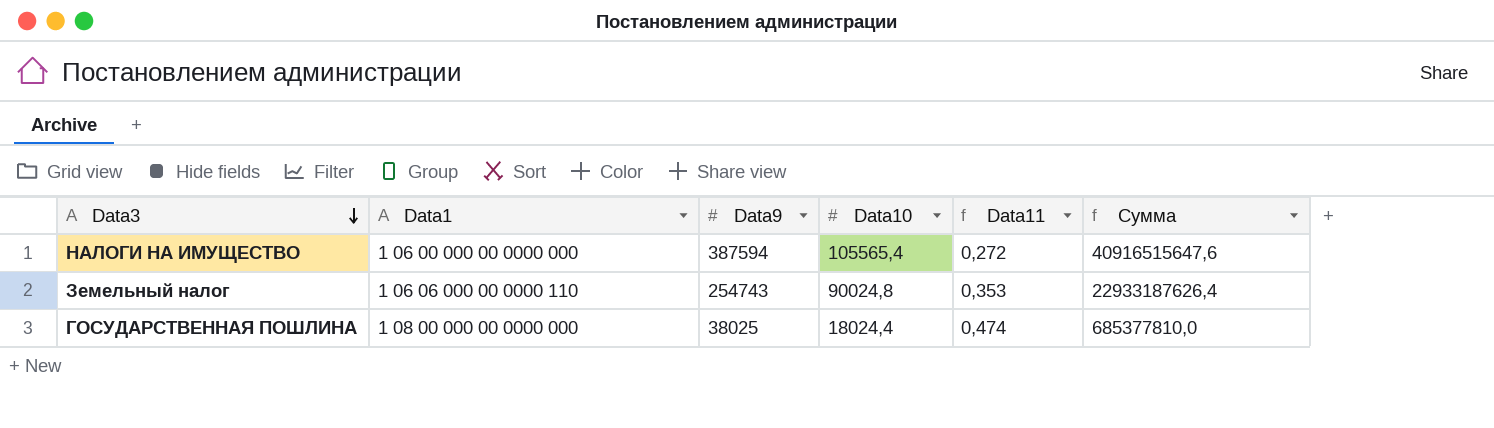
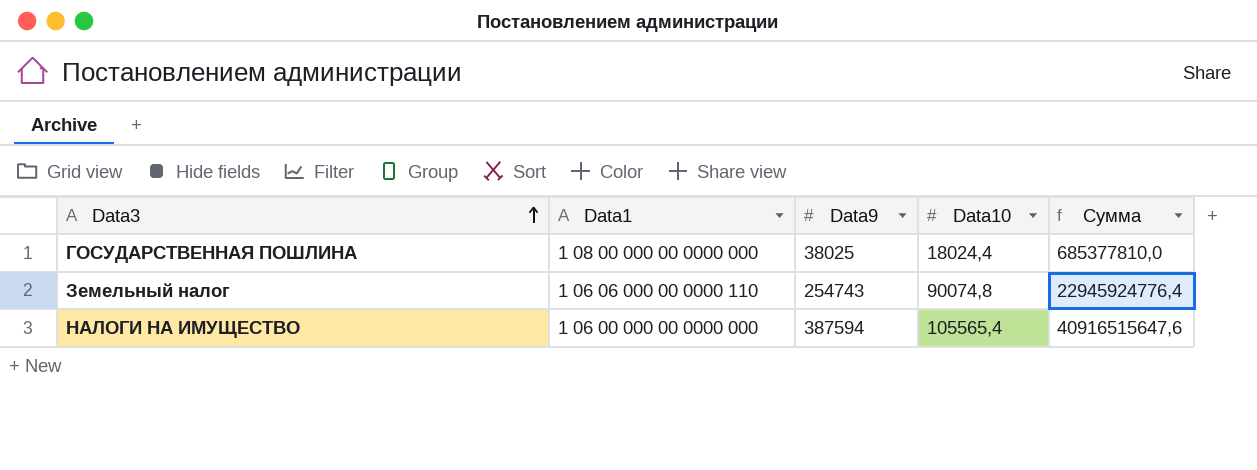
row order: Data3 descending -> Data3 ascending
column Data11 | formula: [Data10] / [Data9] -> none
Земельный налог | Data10: 90024,8 -> 90074,8
Земельный налог | Сумма: 22933187626,4 -> 22945924776,4

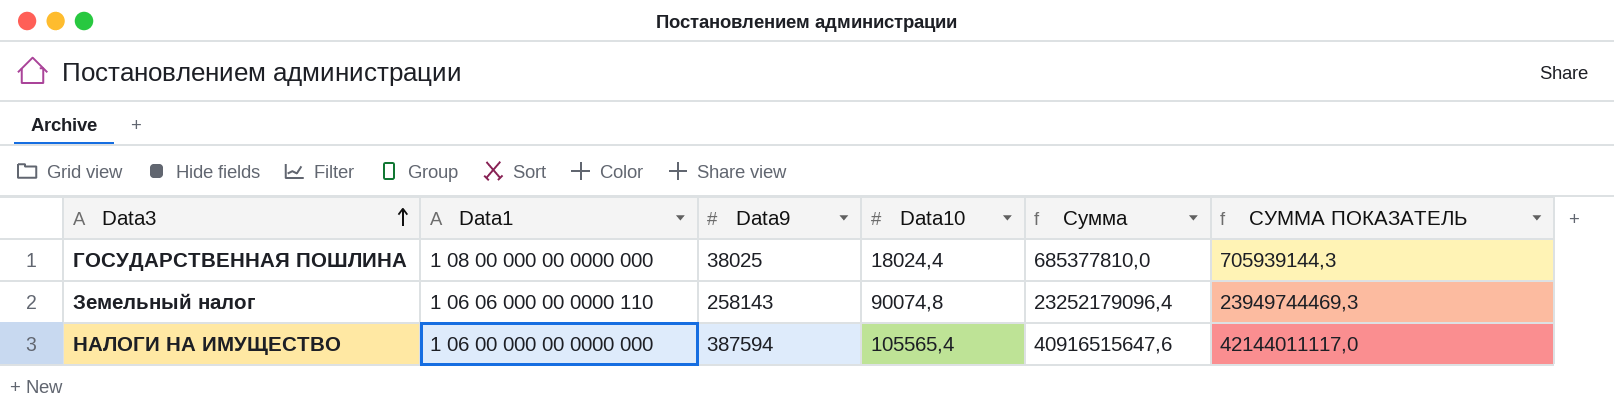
column СУММА ПОКАЗАТЕЛЬ | formula: none -> [Сумма] * 1,03
Земельный налог | Data9: 254743 -> 258143
Земельный налог | Сумма: 22945924776,4 -> 23252179096,4

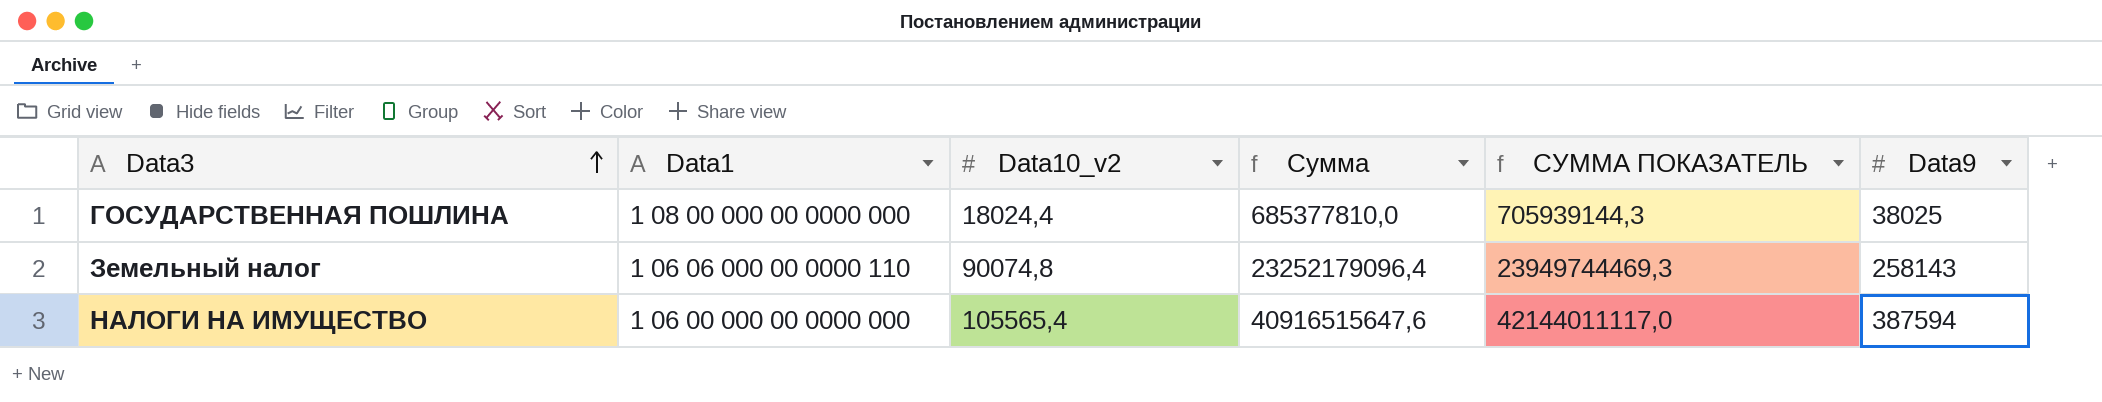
column name: Data10 -> Data10_v2
column Data9 | position: 3 -> 6

